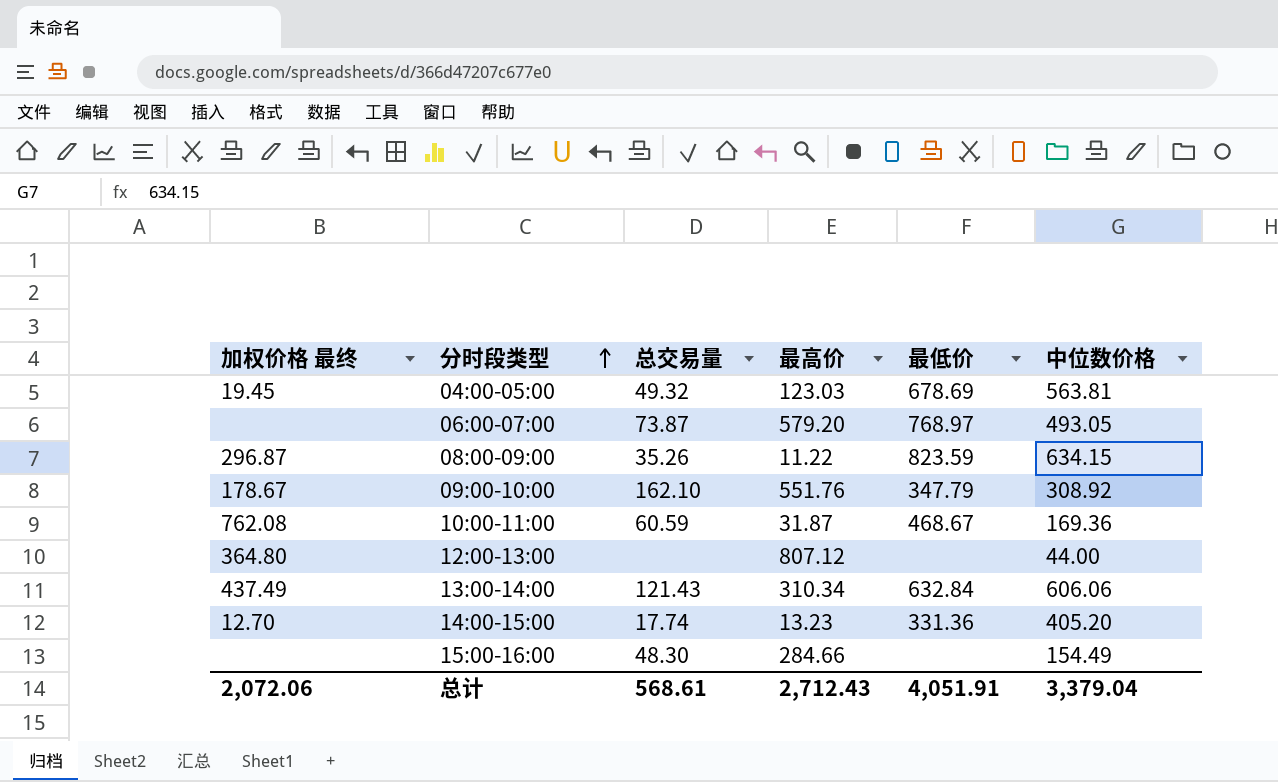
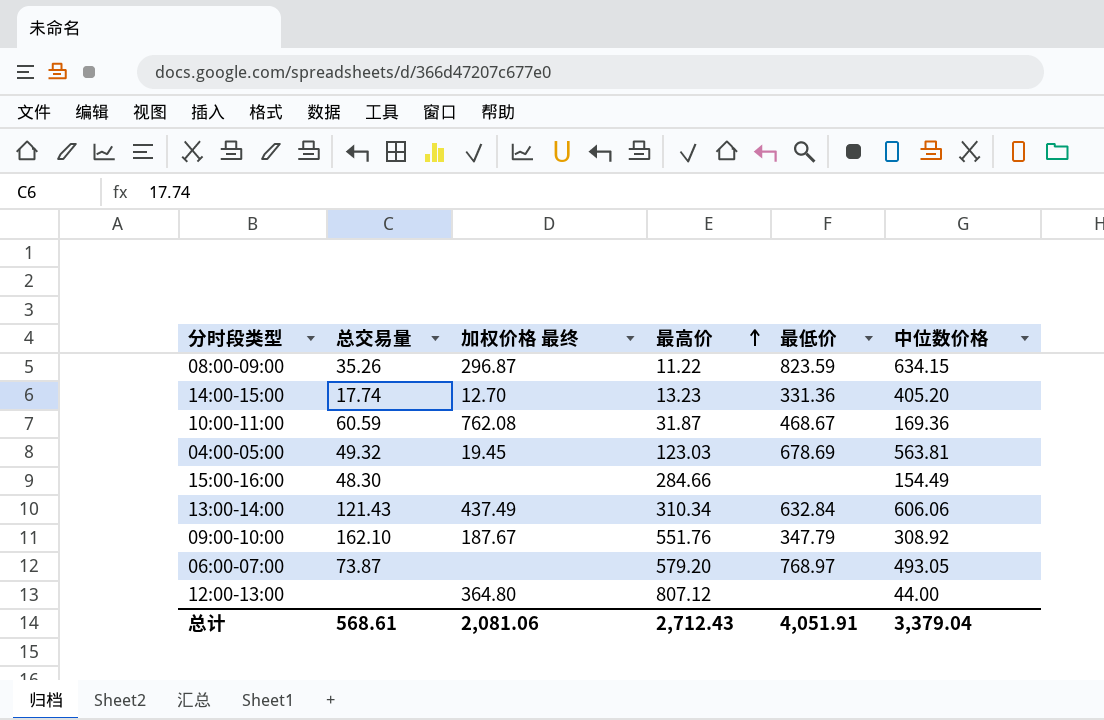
row order: 分时段类型 ascending -> 最高价 ascending
column 加权价格 最终 | position: 1 -> 3
09:00-10:00 | 加权价格 最终: 178.67 -> 187.67
总计 | 加权价格 最终: 2,072.06 -> 2,081.06

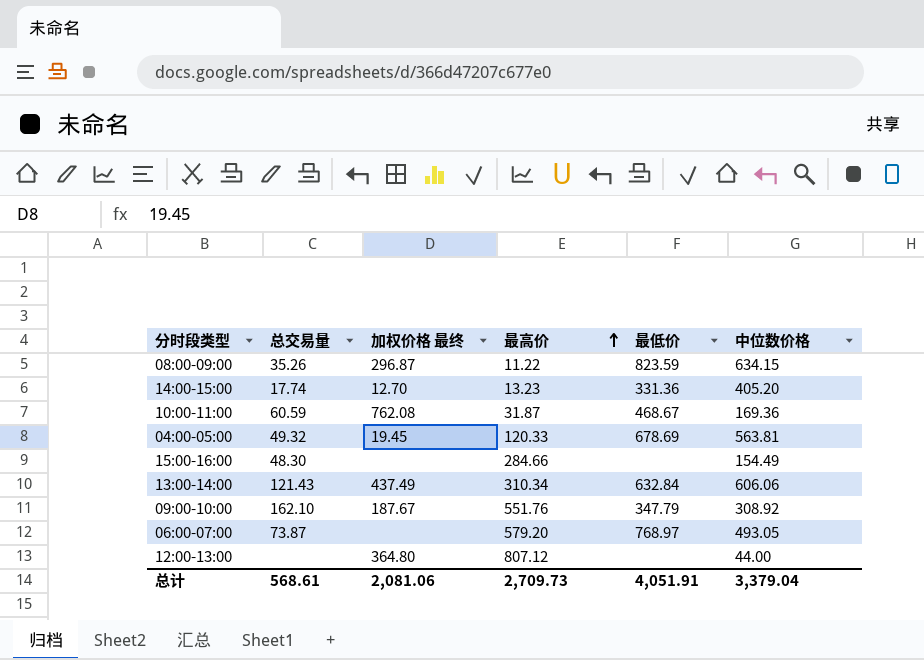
04:00-05:00 | 最高价: 123.03 -> 120.33
总计 | 最高价: 2,712.43 -> 2,709.73

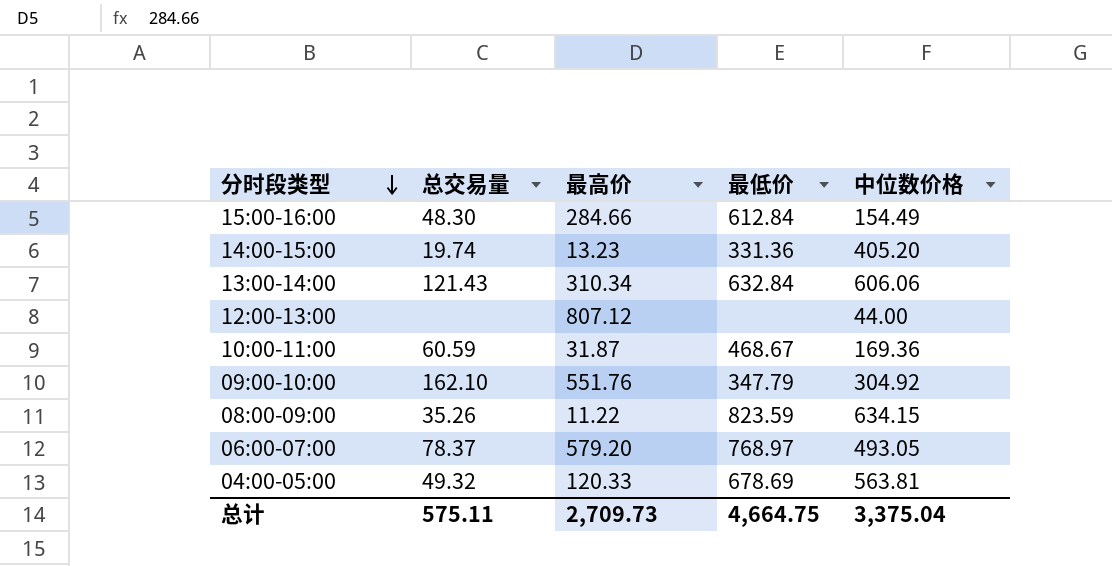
row order: 最高价 ascending -> 分时段类型 descending
column 加权价格 最终 | position: 3 -> none
15:00-16:00 | 最低价: none -> 612.84
14:00-15:00 | 总交易量: 17.74 -> 19.74
09:00-10:00 | 中位数价格: 308.92 -> 304.92
06:00-07:00 | 总交易量: 73.87 -> 78.37
总计 | 总交易量: 568.61 -> 575.11
总计 | 最低价: 4,051.91 -> 4,664.75
总计 | 中位数价格: 3,379.04 -> 3,375.04

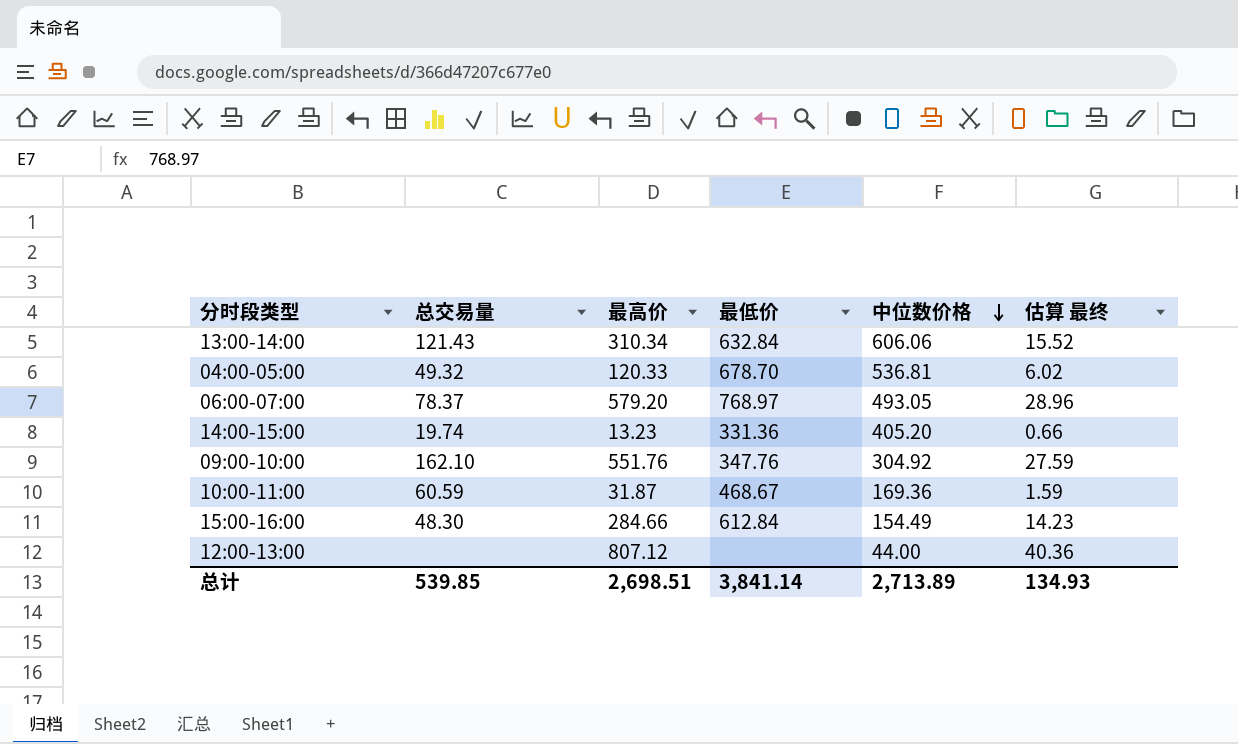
row order: 分时段类型 descending -> 中位数价格 descending
column 估算 最终 | formula: none -> [最高价] * 0.05
row 08:00-09:00: 35.26 | 11.22 | 823.59 | 634.15 -> none
04:00-05:00 | 最低价: 678.69 -> 678.70
04:00-05:00 | 中位数价格: 563.81 -> 536.81
09:00-10:00 | 最低价: 347.79 -> 347.76
总计 | 总交易量: 575.11 -> 539.85
总计 | 最高价: 2,709.73 -> 2,698.51
总计 | 最低价: 4,664.75 -> 3,841.14
总计 | 中位数价格: 3,375.04 -> 2,713.89

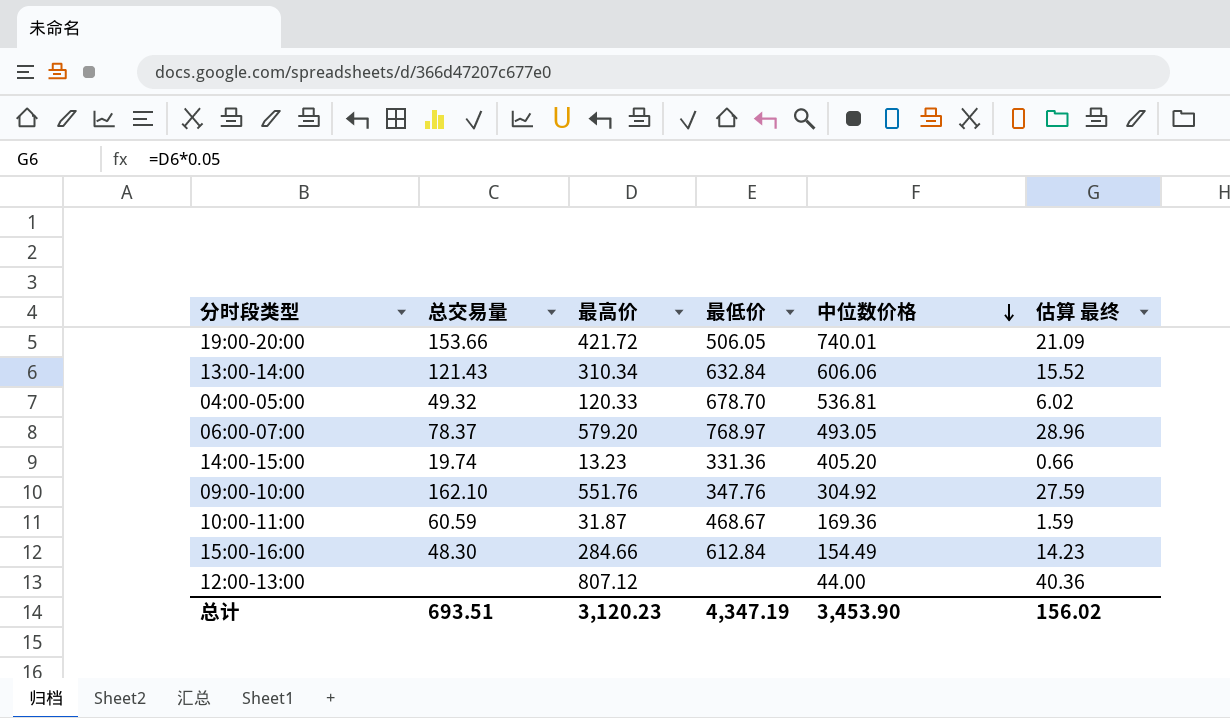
row 19:00-20:00: none -> 153.66 | 421.72 | 506.05 | 740.01 | 21.09
总计 | 总交易量: 539.85 -> 693.51
总计 | 最高价: 2,698.51 -> 3,120.23
总计 | 最低价: 3,841.14 -> 4,347.19
总计 | 中位数价格: 2,713.89 -> 3,453.90
总计 | 估算 最终: 134.93 -> 156.02

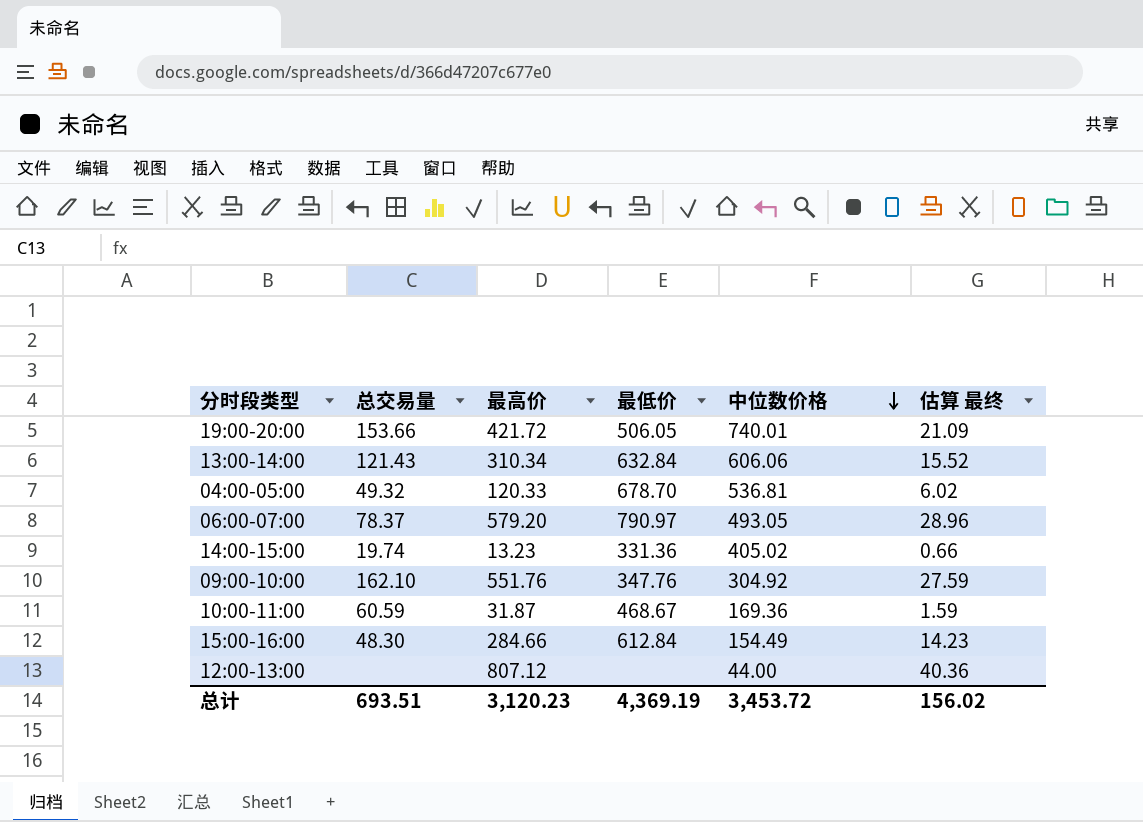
06:00-07:00 | 最低价: 768.97 -> 790.97
14:00-15:00 | 中位数价格: 405.20 -> 405.02
总计 | 最低价: 4,347.19 -> 4,369.19
总计 | 中位数价格: 3,453.90 -> 3,453.72

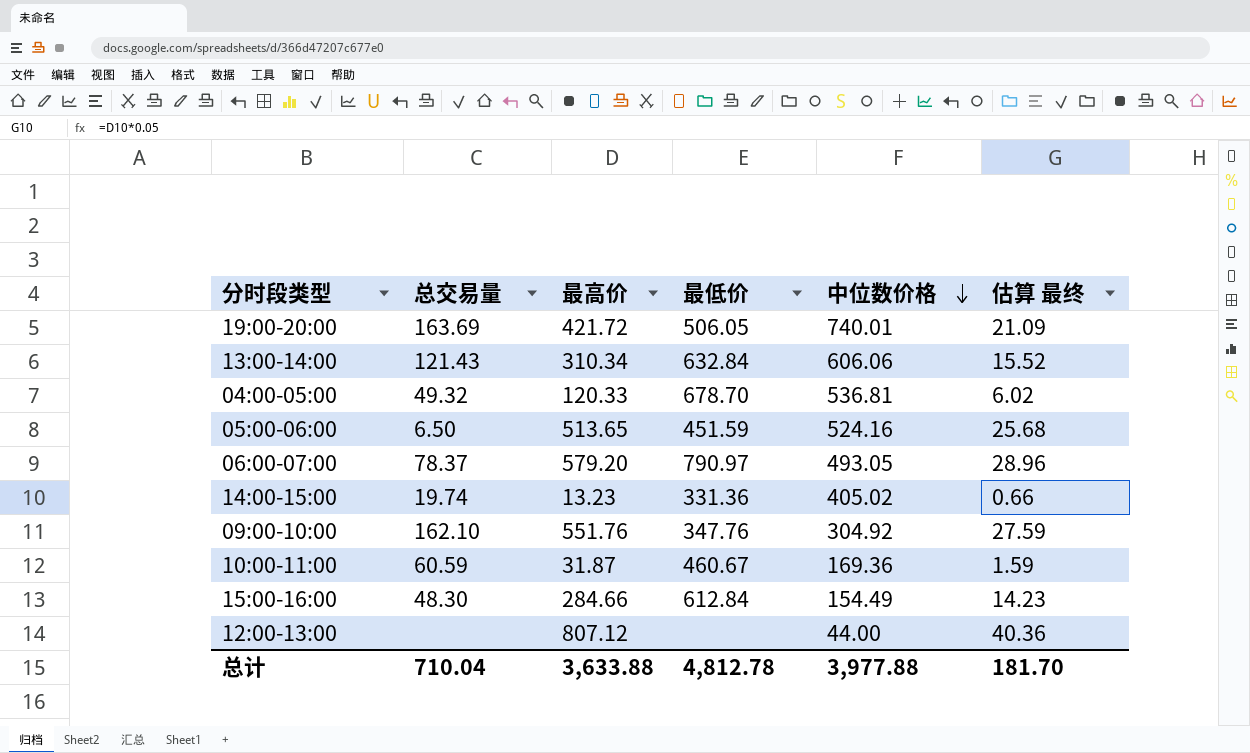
19:00-20:00 | 总交易量: 153.66 -> 163.69
row 05:00-06:00: none -> 6.50 | 513.65 | 451.59 | 524.16 | 25.68
10:00-11:00 | 最低价: 468.67 -> 460.67
总计 | 总交易量: 693.51 -> 710.04
总计 | 最高价: 3,120.23 -> 3,633.88
总计 | 最低价: 4,369.19 -> 4,812.78
总计 | 中位数价格: 3,453.72 -> 3,977.88
总计 | 估算 最终: 156.02 -> 181.70

